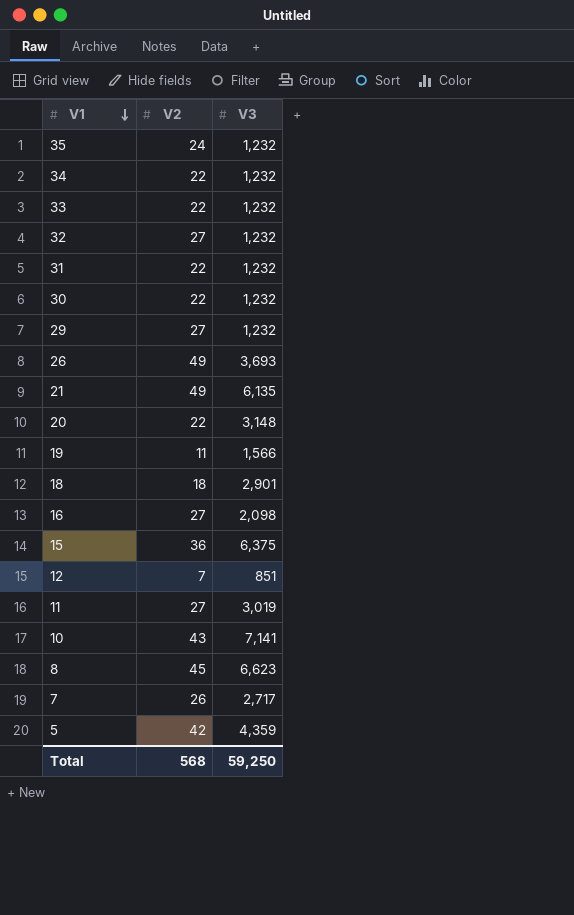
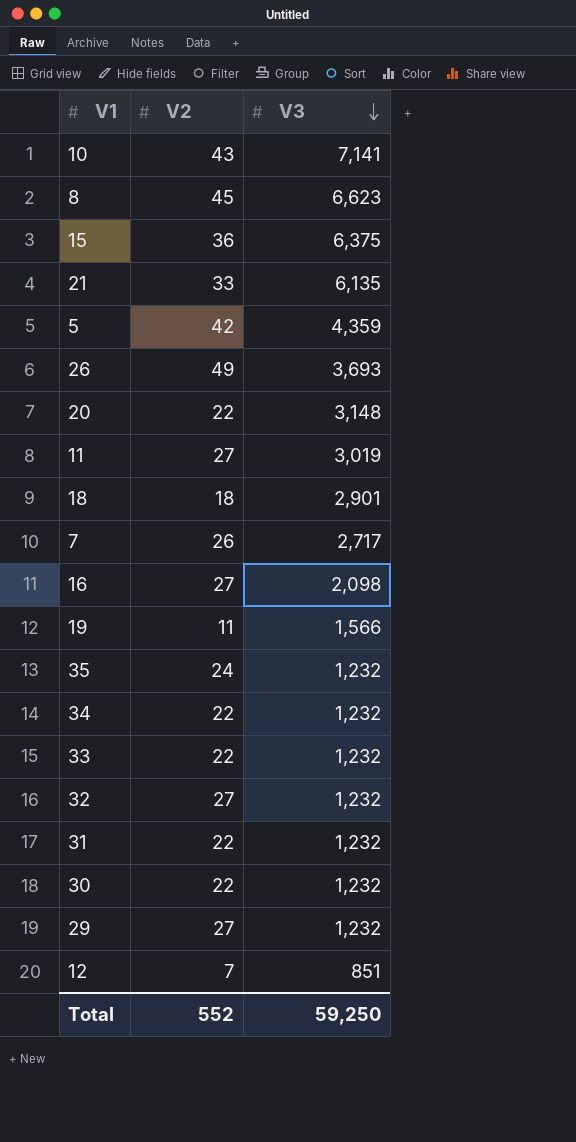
row order: V1 descending -> V3 descending
21 | V2: 49 -> 33
Total | V2: 568 -> 552

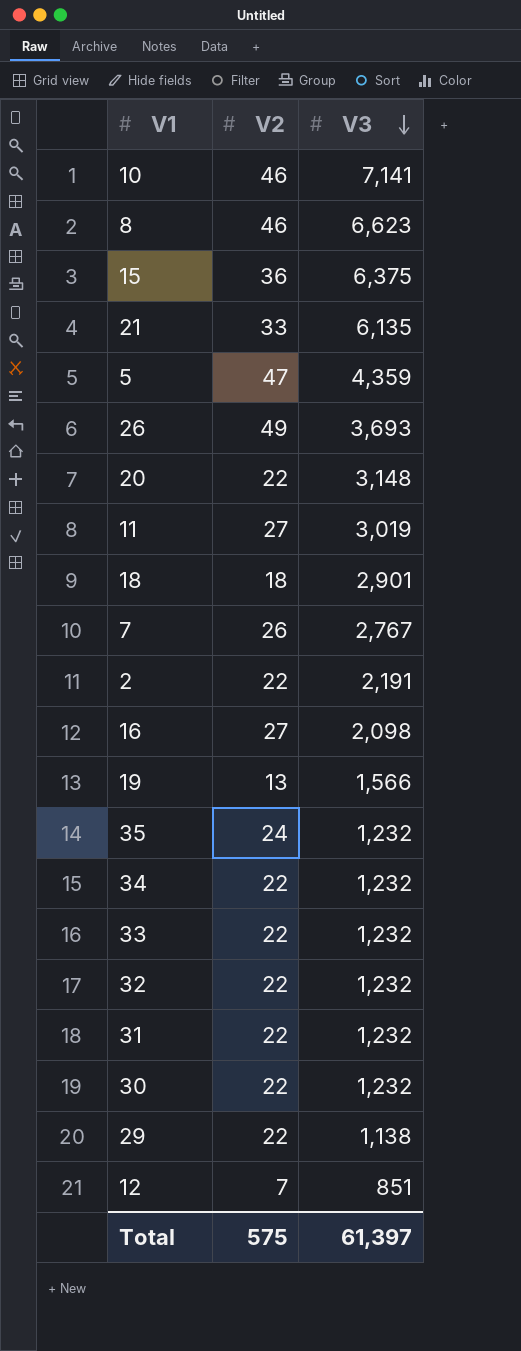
10 | V2: 43 -> 46
8 | V2: 45 -> 46
5 | V2: 42 -> 47
7 | V3: 2,717 -> 2,767
row 2: none -> 22 | 2,191
19 | V2: 11 -> 13
32 | V2: 27 -> 22
29 | V2: 27 -> 22
29 | V3: 1,232 -> 1,138
Total | V2: 552 -> 575
Total | V3: 59,250 -> 61,397

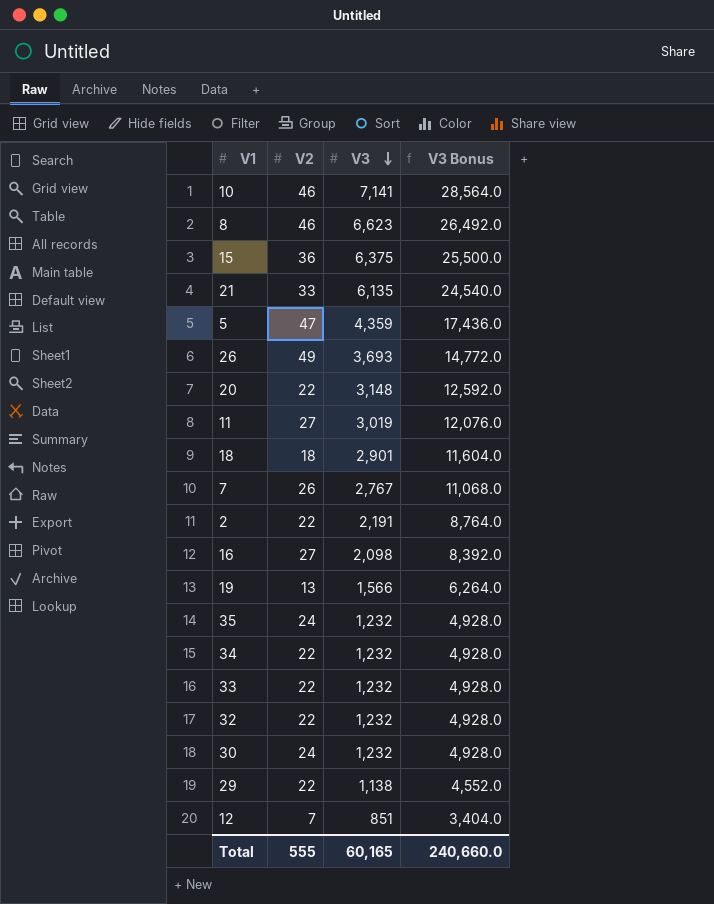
column V3 Bonus | formula: none -> [V3] * 4
row 31: 22 | 1,232 -> none
30 | V2: 22 -> 24
Total | V2: 575 -> 555
Total | V3: 61,397 -> 60,165

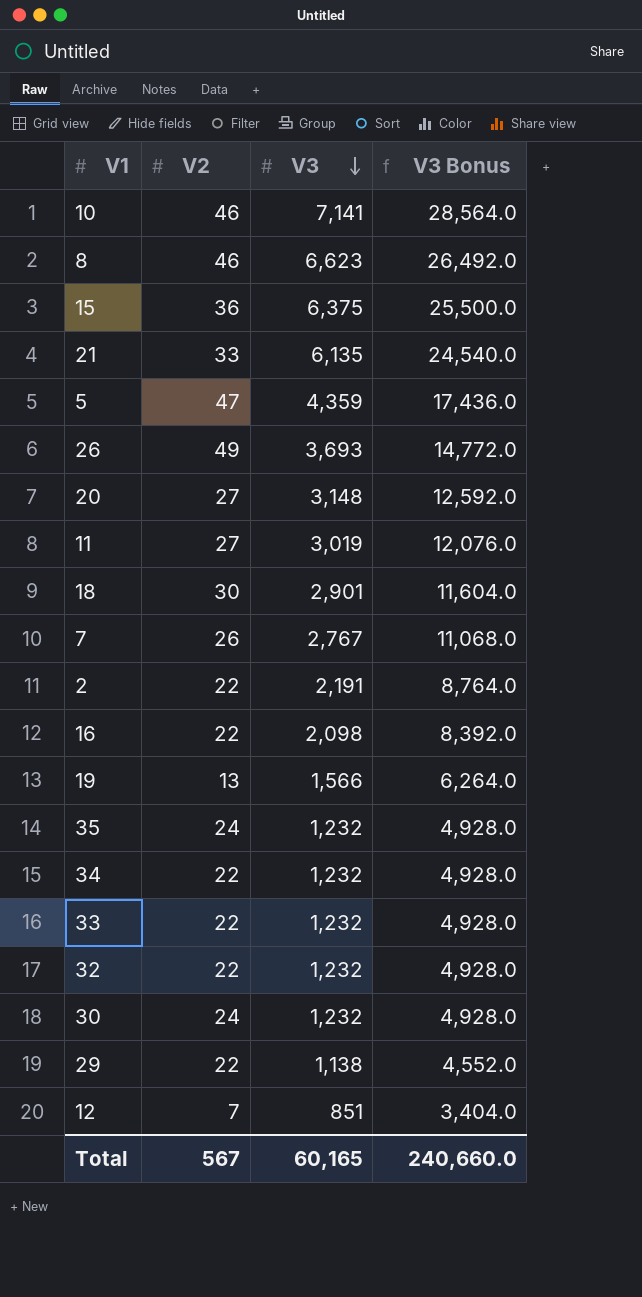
20 | V2: 22 -> 27
18 | V2: 18 -> 30
16 | V2: 27 -> 22
Total | V2: 555 -> 567

